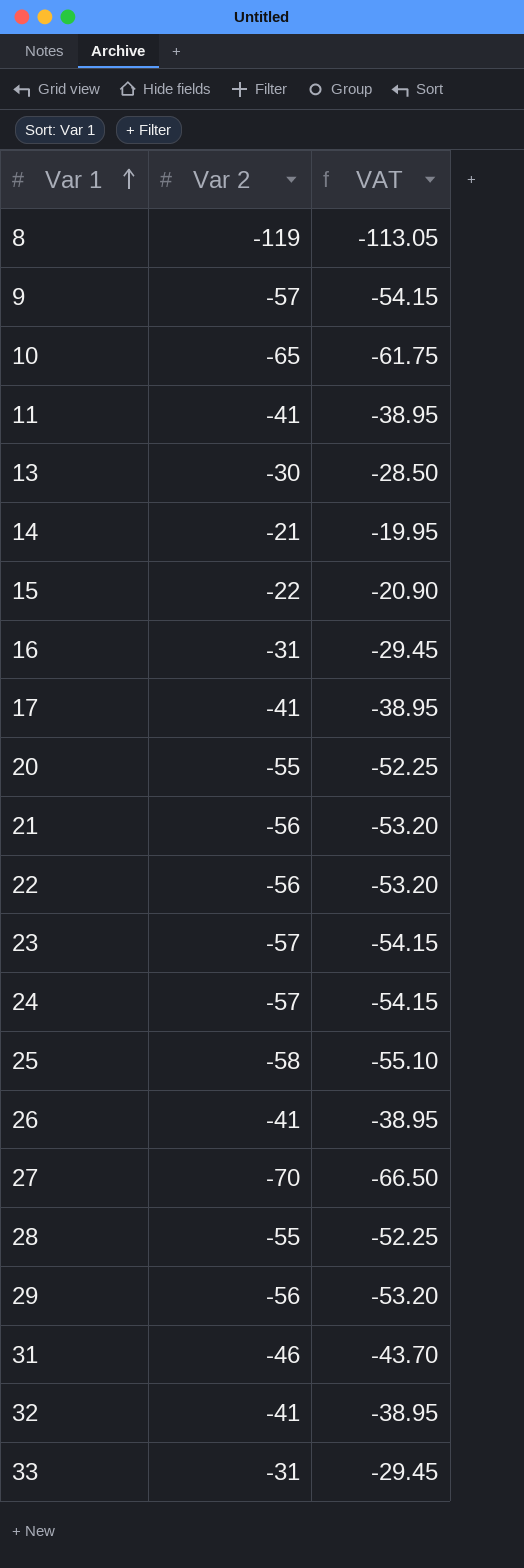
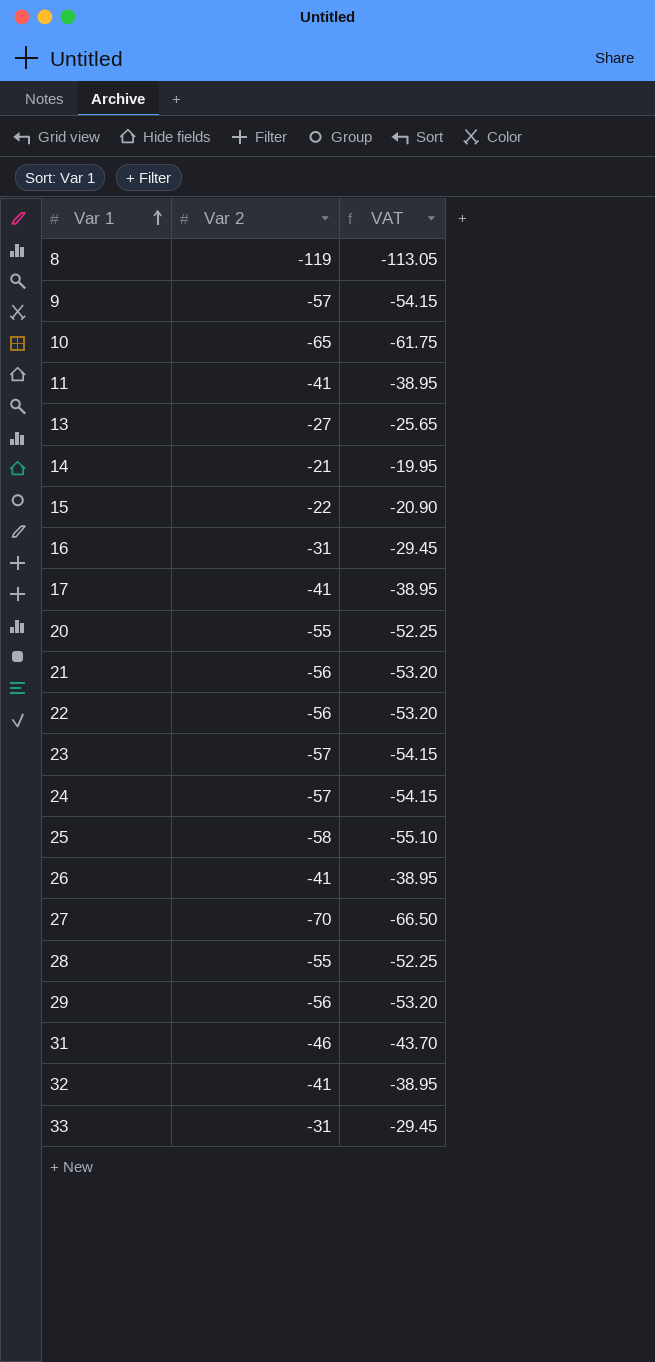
13 | Var 2: -30 -> -27
13 | VAT: -28.50 -> -25.65

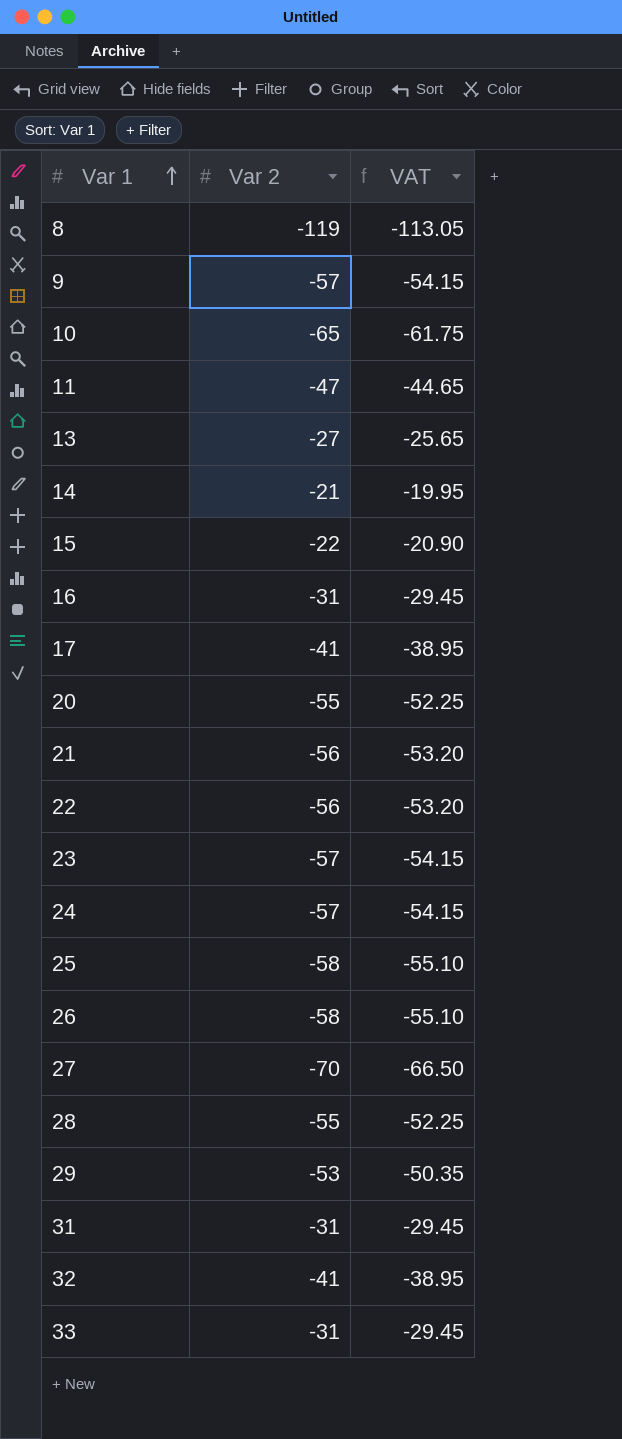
11 | Var 2: -41 -> -47
11 | VAT: -38.95 -> -44.65
26 | Var 2: -41 -> -58
26 | VAT: -38.95 -> -55.10
29 | Var 2: -56 -> -53
29 | VAT: -53.20 -> -50.35
31 | Var 2: -46 -> -31
31 | VAT: -43.70 -> -29.45

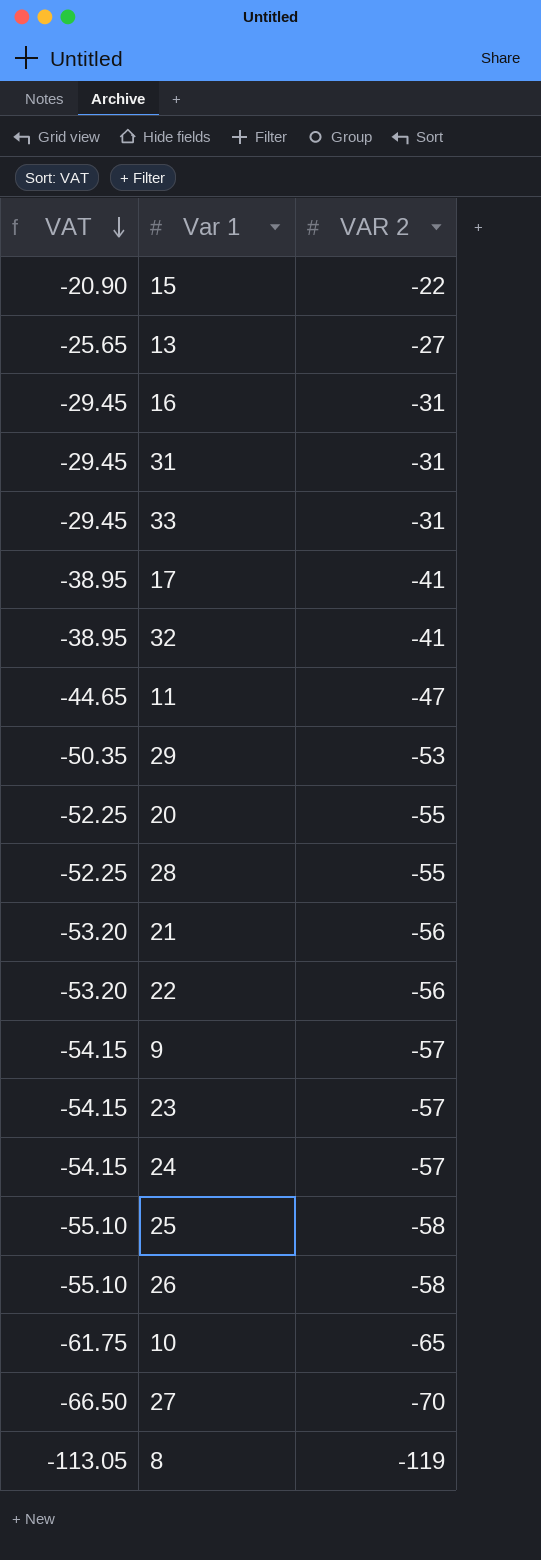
row order: Var 1 ascending -> VAT descending
column VAT | position: 3 -> 1
column name: Var 2 -> VAR 2
row 14: -21 | -19.95 -> none

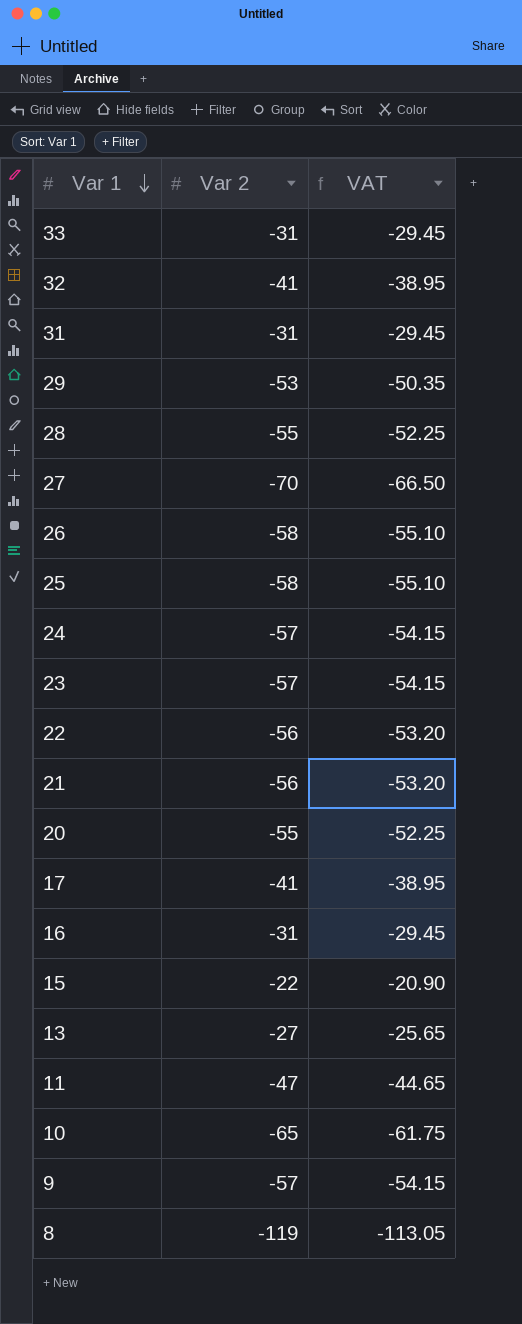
row order: VAT descending -> Var 1 descending
column name: VAR 2 -> Var 2
column VAT | position: 1 -> 3

